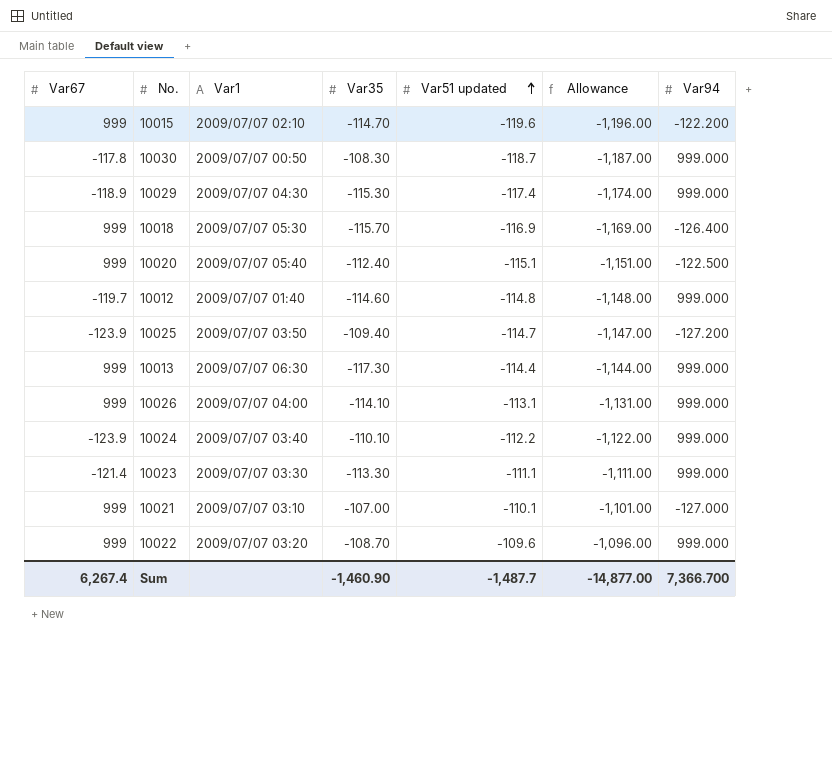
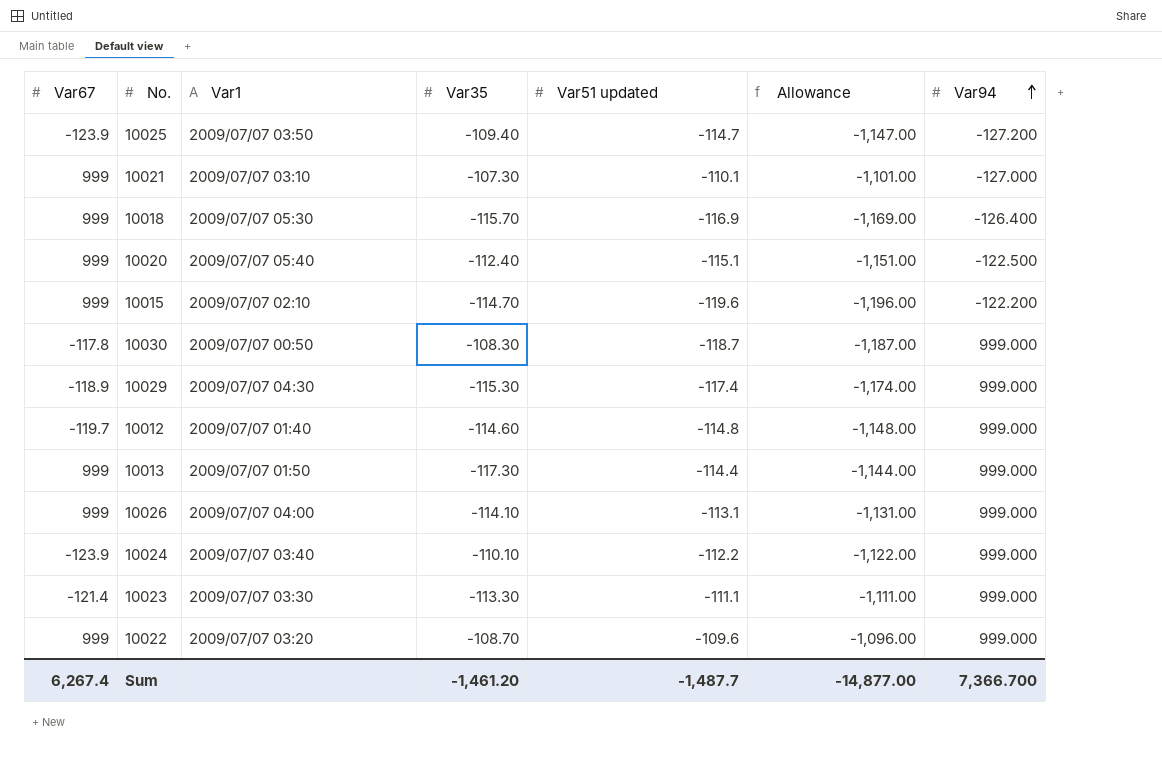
row order: Var51 updated ascending -> Var94 ascending
10021 | Var35: -107.00 -> -107.30
10013 | Var1: 2009/07/07 06:30 -> 2009/07/07 01:50
Sum | Var35: -1,460.90 -> -1,461.20

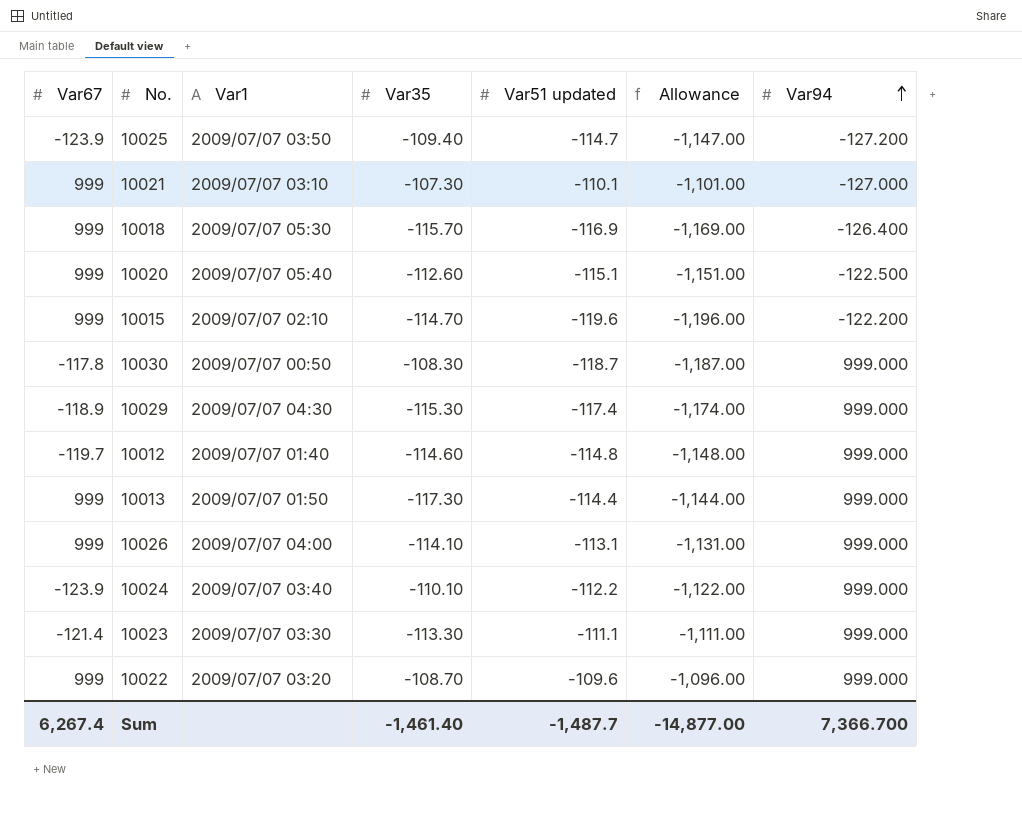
10020 | Var35: -112.40 -> -112.60
Sum | Var35: -1,461.20 -> -1,461.40

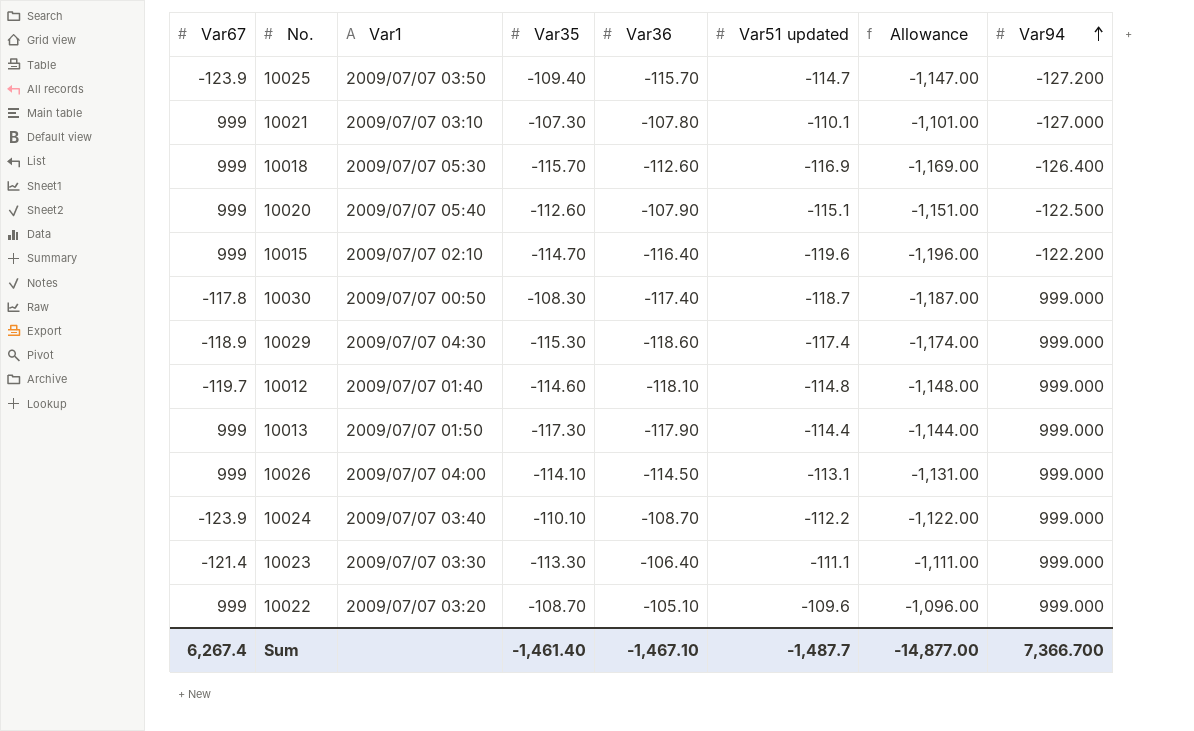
column Var36 | position: none -> 5

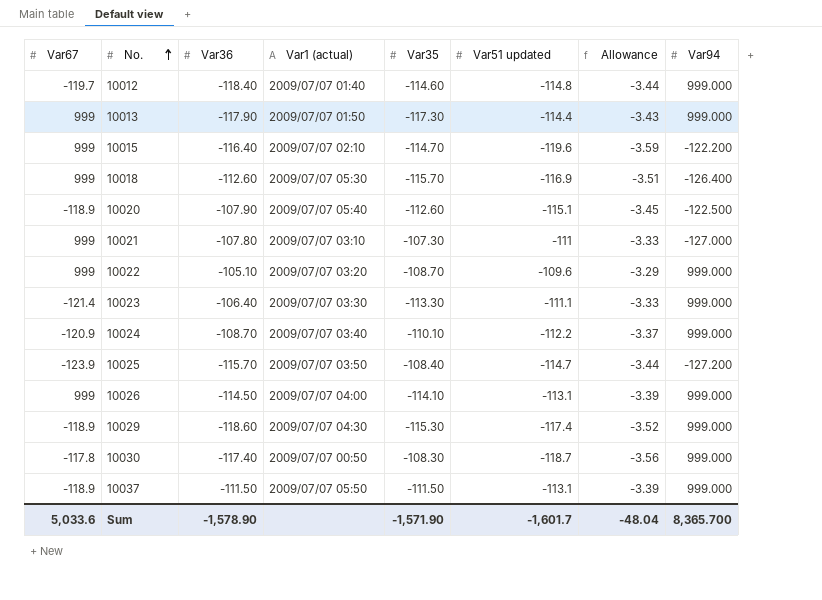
row order: Var94 ascending -> No. ascending
column Var36 | position: 5 -> 3
column name: Var1 -> Var1 (actual)
column Allowance | formula: [Var51 updated] * 10 -> [Var51 updated] * 0.03
10012 | Var36: -118.10 -> -118.40
10020 | Var67: 999 -> -118.9
10021 | Var51 updated: -110.1 -> -111
10024 | Var67: -123.9 -> -120.9
10025 | Var35: -109.40 -> -108.40
row 10037: none -> -118.9 | -111.50 | 2009/07/07 05:50 | -111.50 | -113.1 | -3.39 | 999.000
Sum | Var67: 6,267.4 -> 5,033.6
Sum | Var36: -1,467.10 -> -1,578.90
Sum | Var35: -1,461.40 -> -1,571.90
Sum | Var51 updated: -1,487.7 -> -1,601.7
Sum | Allowance: -14,877.00 -> -48.04
Sum | Var94: 7,366.700 -> 8,365.700

